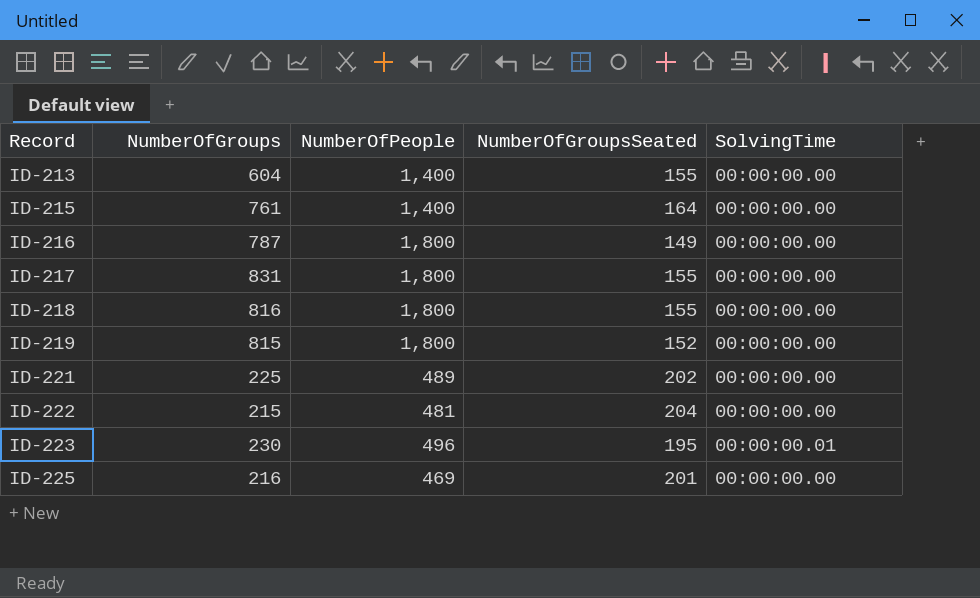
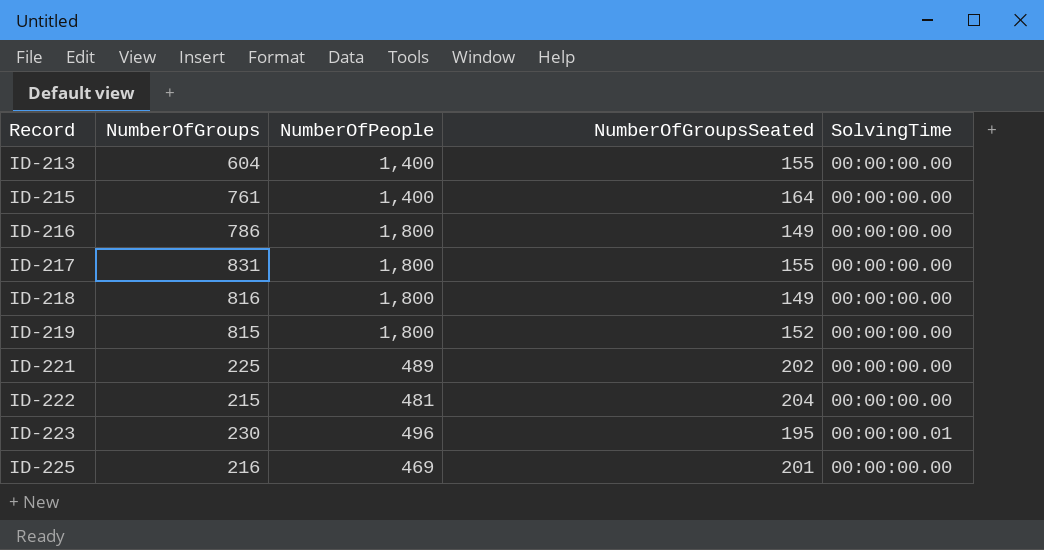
ID-216 | NumberOfGroups: 787 -> 786
ID-218 | NumberOfGroupsSeated: 155 -> 149

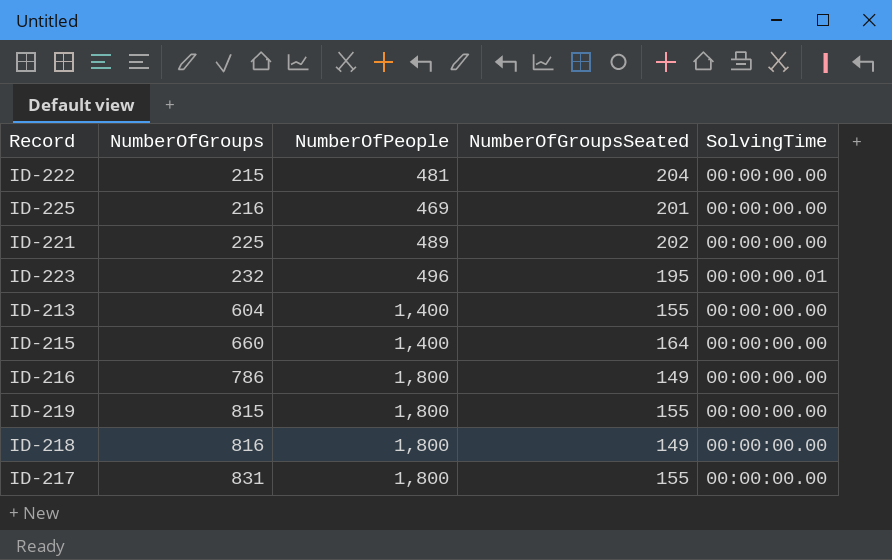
row order: Record ascending -> NumberOfGroups ascending
ID-223 | NumberOfGroups: 230 -> 232
ID-215 | NumberOfGroups: 761 -> 660
ID-219 | NumberOfGroupsSeated: 152 -> 155

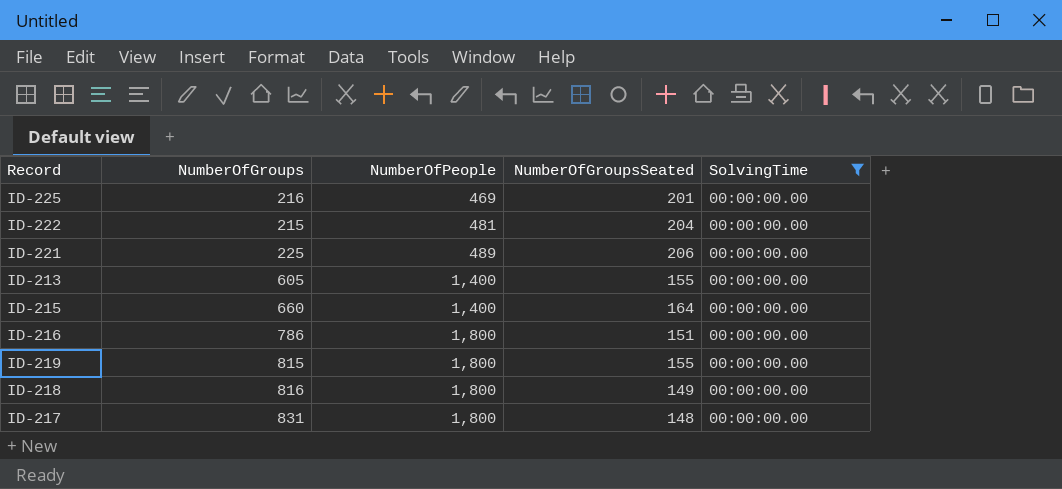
filter: none -> SolvingTime = 00:00:00.00
row order: NumberOfGroups ascending -> NumberOfPeople ascending
ID-221 | NumberOfGroupsSeated: 202 -> 206
ID-213 | NumberOfGroups: 604 -> 605
ID-216 | NumberOfGroupsSeated: 149 -> 151
ID-217 | NumberOfGroupsSeated: 155 -> 148

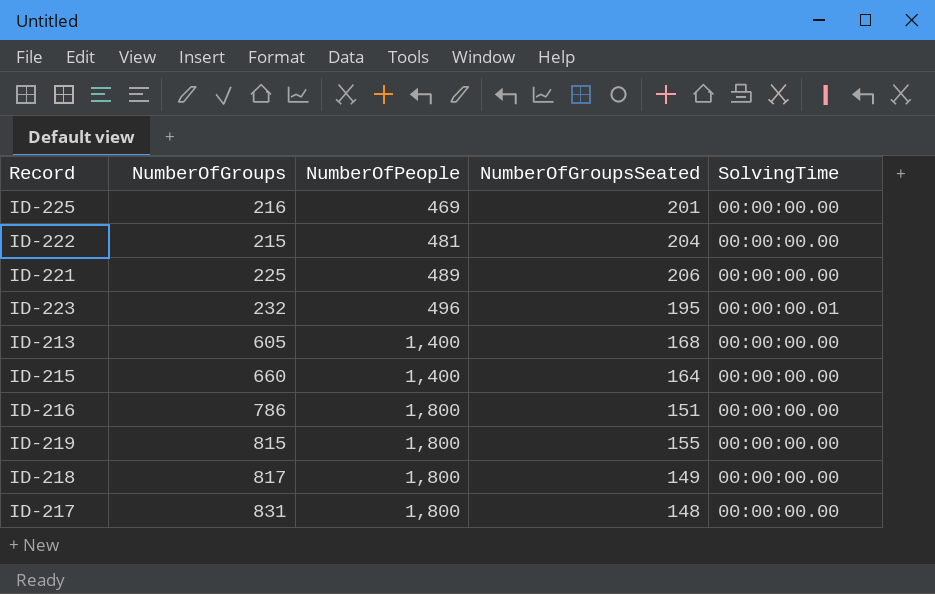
filter: SolvingTime = 00:00:00.00 -> none
ID-213 | NumberOfGroupsSeated: 155 -> 168
ID-218 | NumberOfGroups: 816 -> 817

